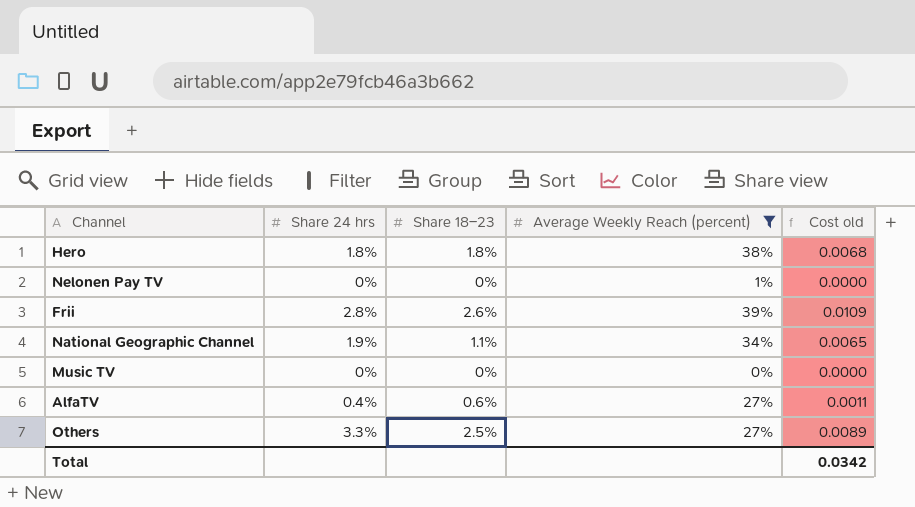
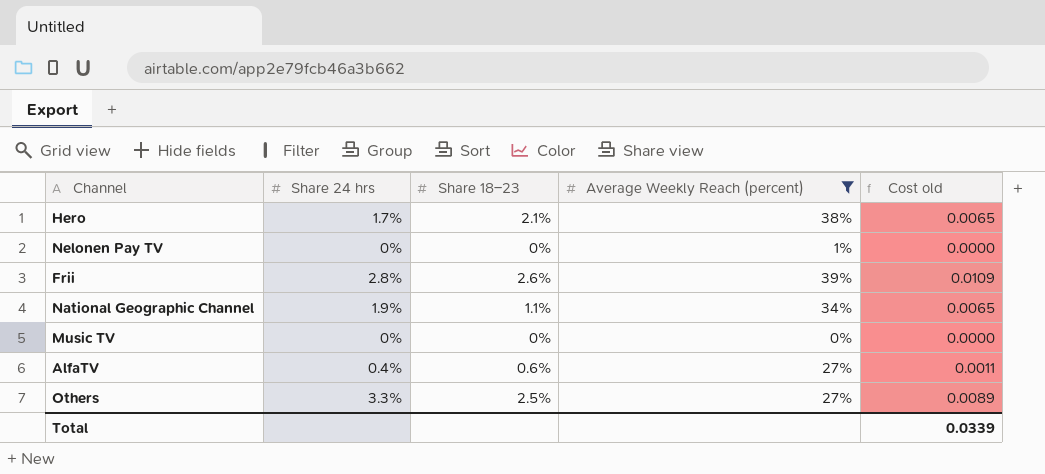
Hero | Share 24 hrs: 1.8% -> 1.7%
Hero | Share 18–23: 1.8% -> 2.1%
Hero | Cost old: 0.0068 -> 0.0065
Total | Cost old: 0.0342 -> 0.0339

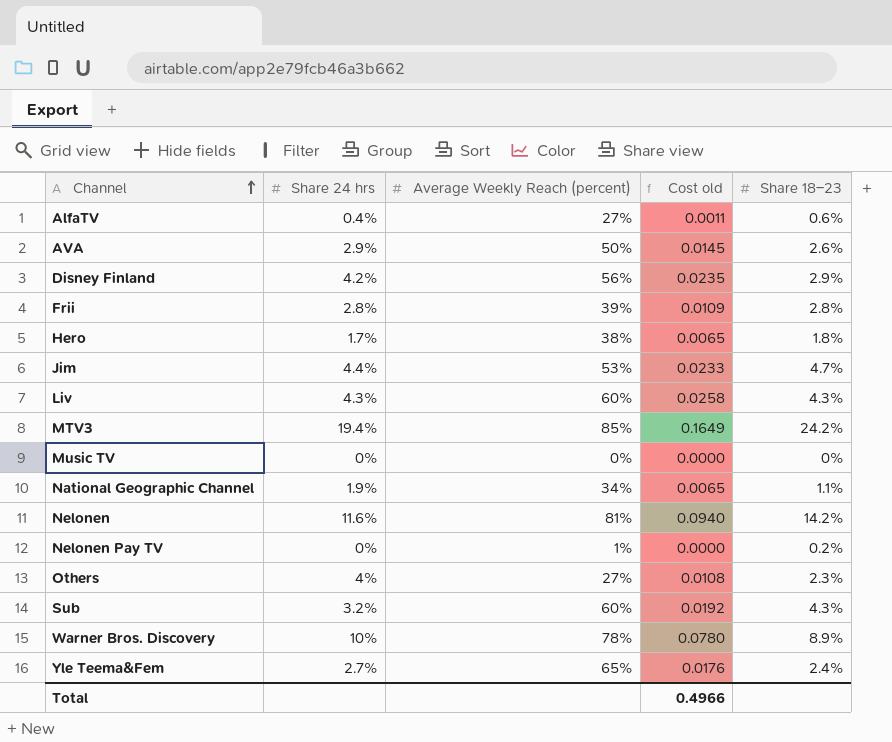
filter: Average Weekly Reach (percent) <= 39% -> none
row order: none -> Channel ascending
column Share 18–23 | position: 3 -> 5
Frii | Share 18–23: 2.6% -> 2.8%
Hero | Share 18–23: 2.1% -> 1.8%
Nelonen Pay TV | Share 18–23: 0% -> 0.2%
Others | Share 24 hrs: 3.3% -> 4%
Others | Cost old: 0.0089 -> 0.0108
Others | Share 18–23: 2.5% -> 2.3%
Total | Cost old: 0.0339 -> 0.4966

